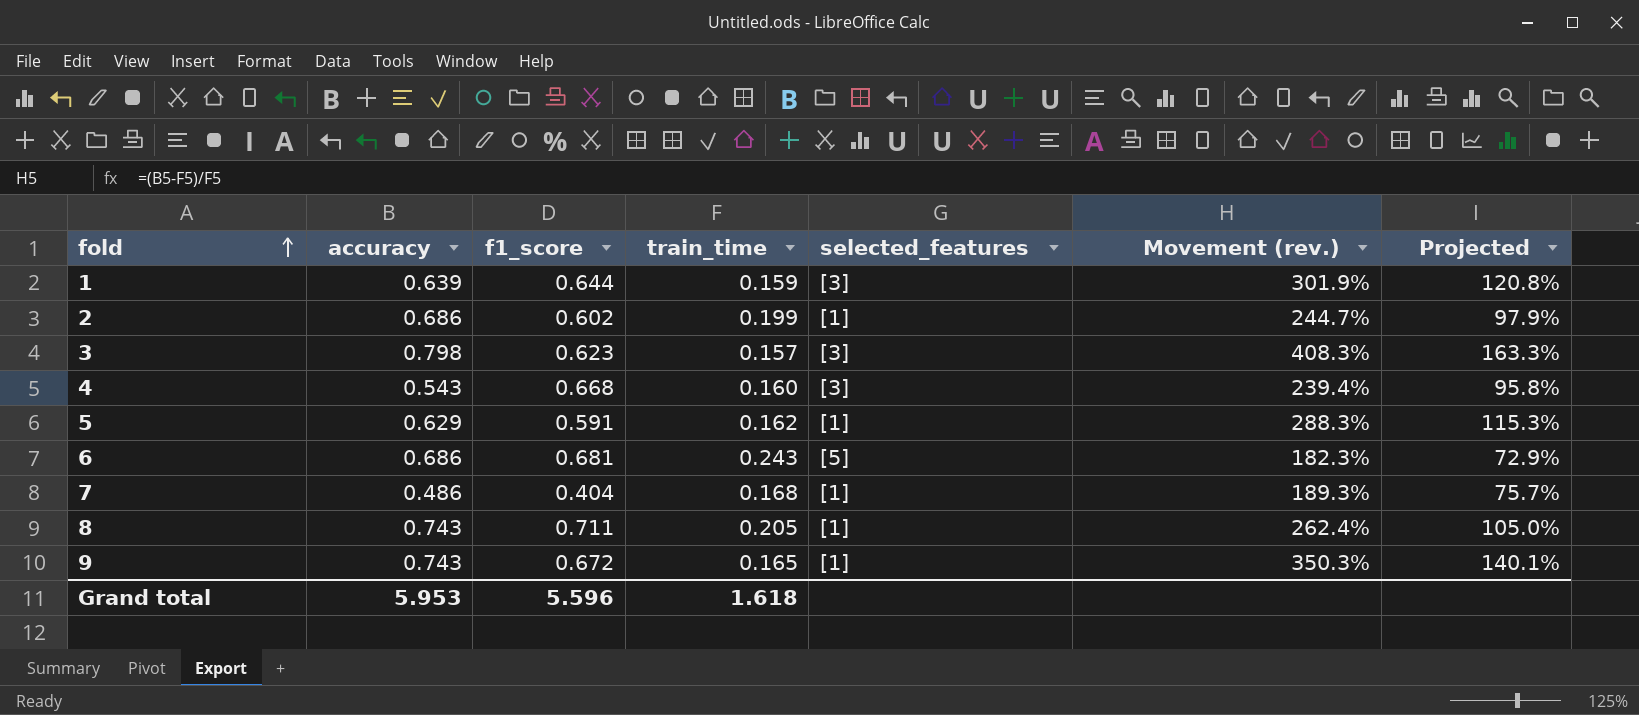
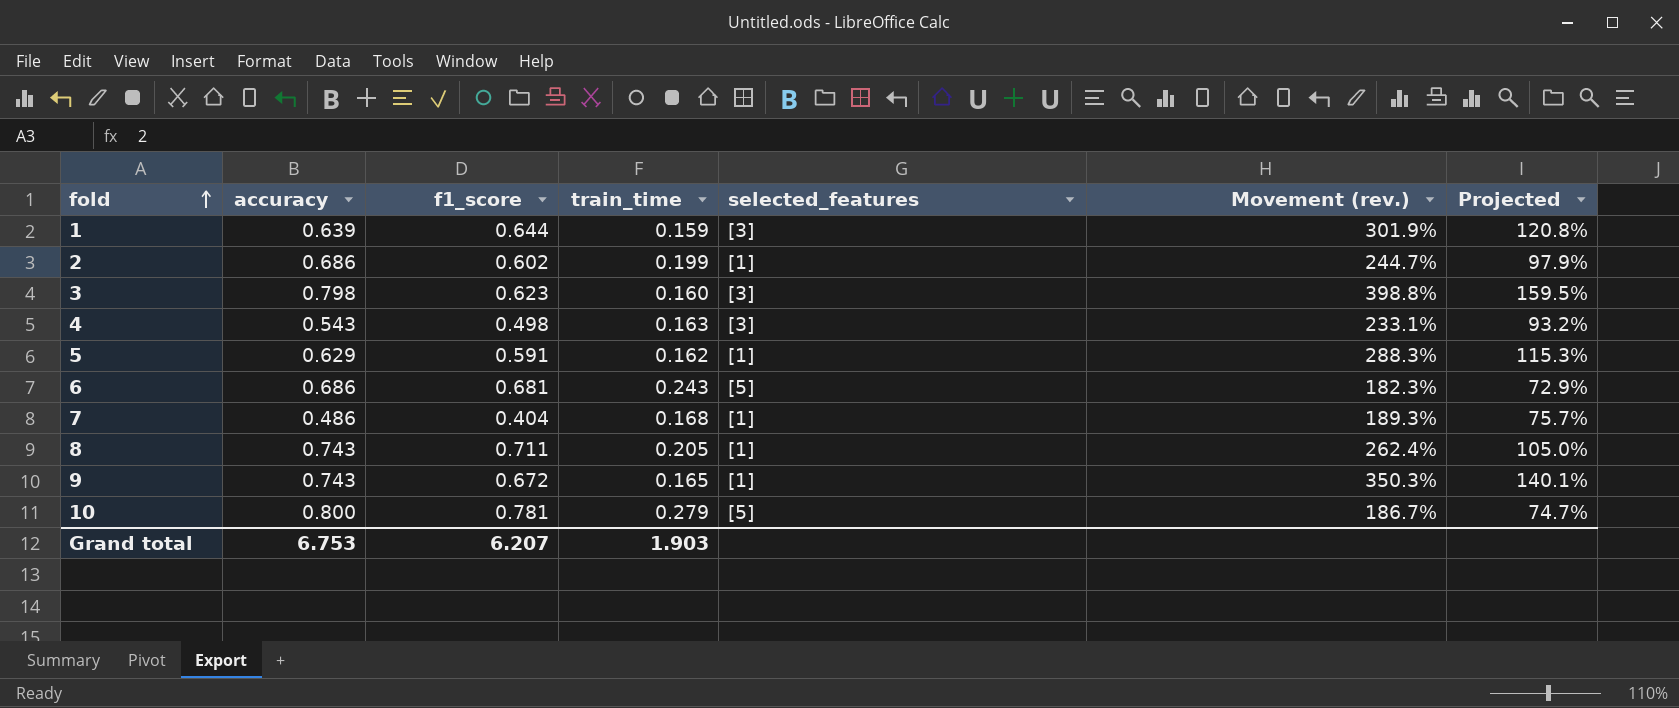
3 | train_time: 0.157 -> 0.160
3 | Movement (rev.): 408.3% -> 398.8%
3 | Projected: 163.3% -> 159.5%
4 | f1_score: 0.668 -> 0.498
4 | train_time: 0.160 -> 0.163
4 | Movement (rev.): 239.4% -> 233.1%
4 | Projected: 95.8% -> 93.2%
row 10: none -> 0.800 | 0.781 | 0.279 | [5] | 186.7% | 74.7%
Grand total | accuracy: 5.953 -> 6.753
Grand total | f1_score: 5.596 -> 6.207
Grand total | train_time: 1.618 -> 1.903

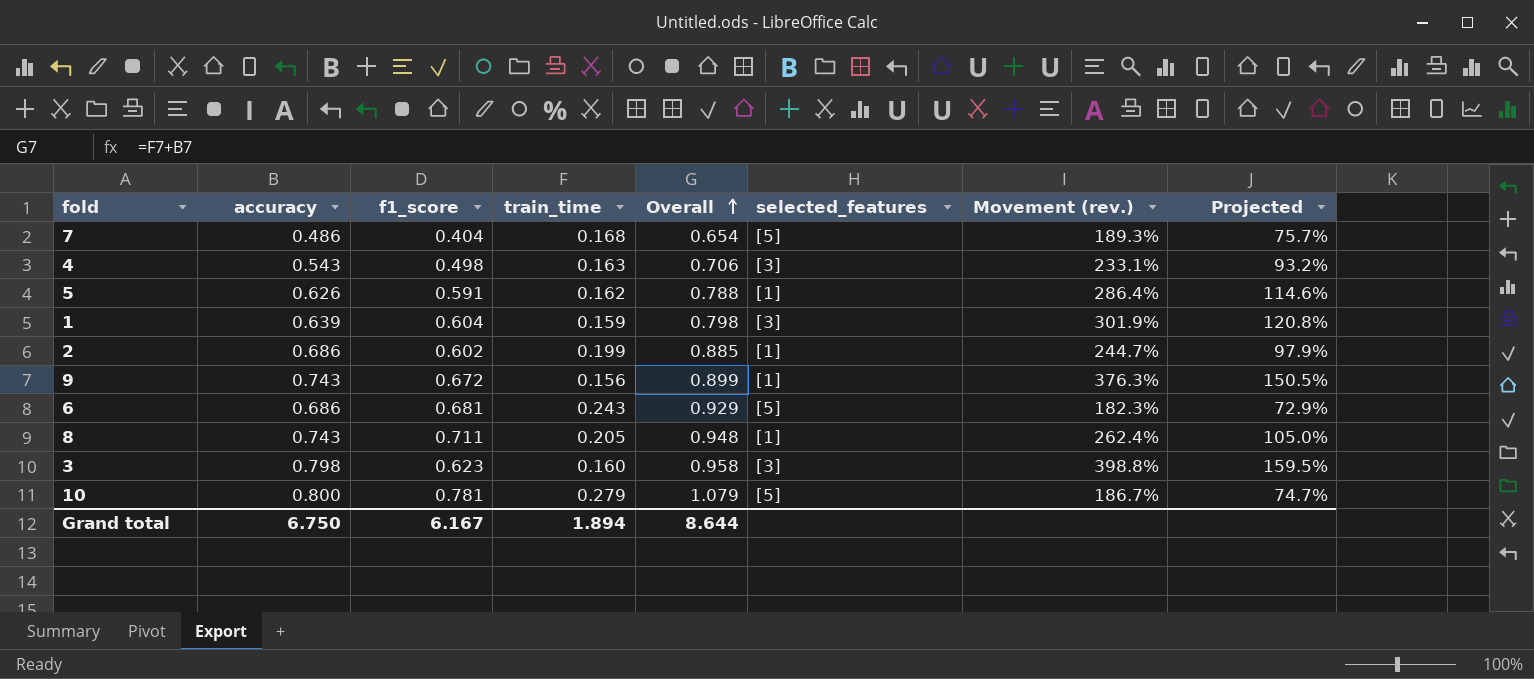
row order: fold ascending -> Overall ascending
column Overall | formula: none -> [accuracy] + [train_time]
7 | selected_features: [1] -> [5]
5 | accuracy: 0.629 -> 0.626
5 | Movement (rev.): 288.3% -> 286.4%
5 | Projected: 115.3% -> 114.6%
1 | f1_score: 0.644 -> 0.604
9 | train_time: 0.165 -> 0.156
9 | Movement (rev.): 350.3% -> 376.3%
9 | Projected: 140.1% -> 150.5%
Grand total | accuracy: 6.753 -> 6.750
Grand total | f1_score: 6.207 -> 6.167
Grand total | train_time: 1.903 -> 1.894

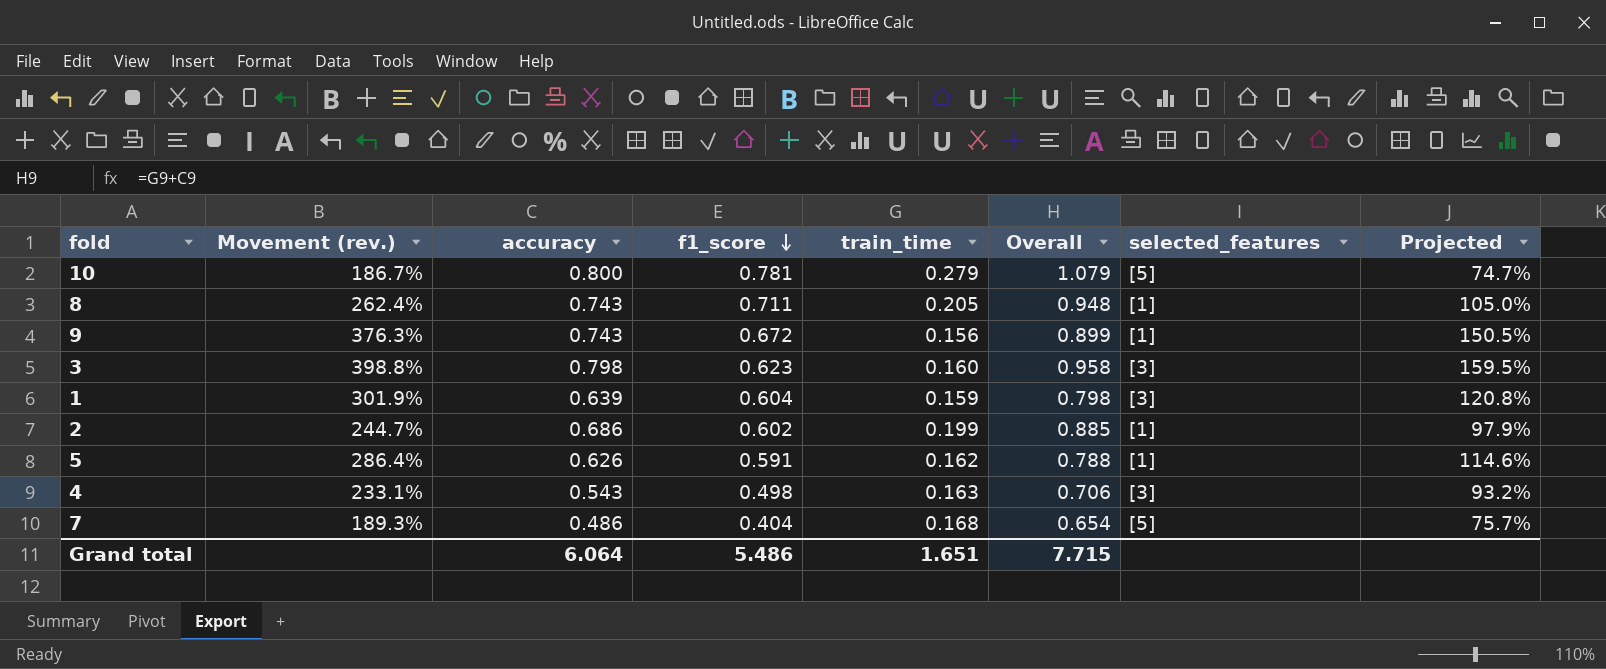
row order: Overall ascending -> f1_score descending
column Movement (rev.) | position: 7 -> 2
row 6: 0.686 | 0.681 | 0.243 | 0.929 | [5] | 182.3% | 72.9% -> none
Grand total | accuracy: 6.750 -> 6.064
Grand total | f1_score: 6.167 -> 5.486
Grand total | train_time: 1.894 -> 1.651
Grand total | Overall: 8.644 -> 7.715

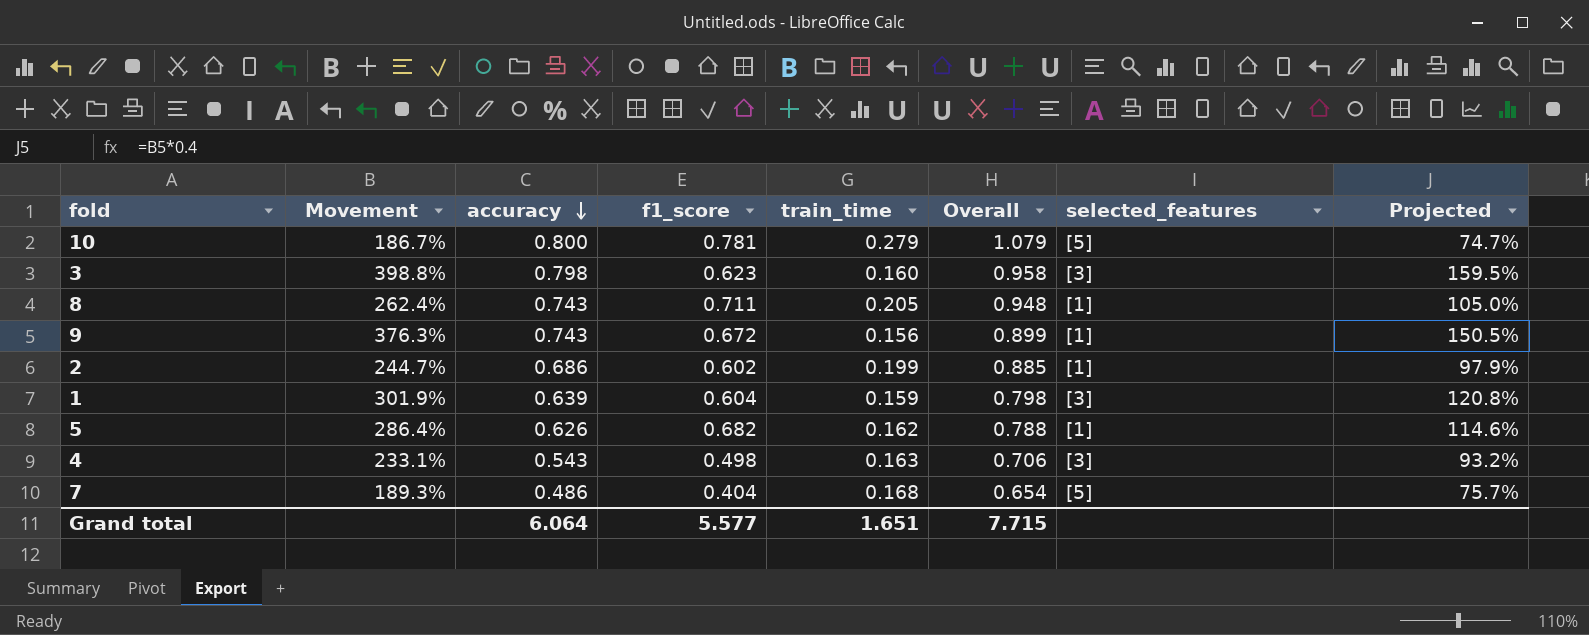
row order: f1_score descending -> accuracy descending
column name: Movement (rev.) -> Movement
5 | f1_score: 0.591 -> 0.682
Grand total | f1_score: 5.486 -> 5.577

